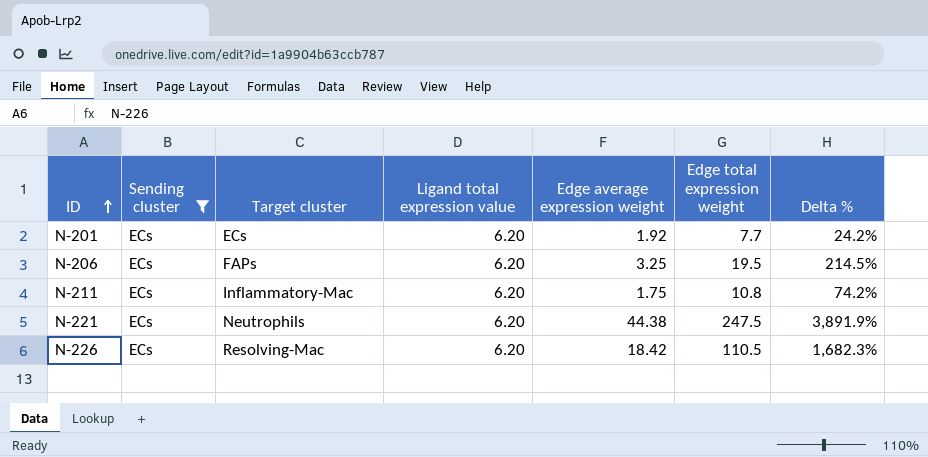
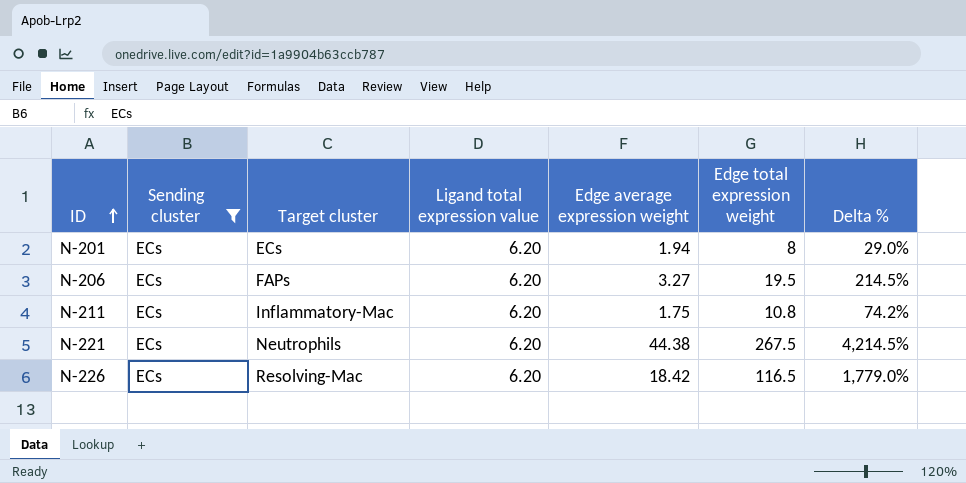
N-201 | Edge average expression weight: 1.92 -> 1.94
N-201 | Edge total expression weight: 7.7 -> 8
N-201 | Delta %: 24.2% -> 29.0%
N-206 | Edge average expression weight: 3.25 -> 3.27
N-221 | Edge total expression weight: 247.5 -> 267.5
N-221 | Delta %: 3,891.9% -> 4,214.5%
N-226 | Edge total expression weight: 110.5 -> 116.5
N-226 | Delta %: 1,682.3% -> 1,779.0%

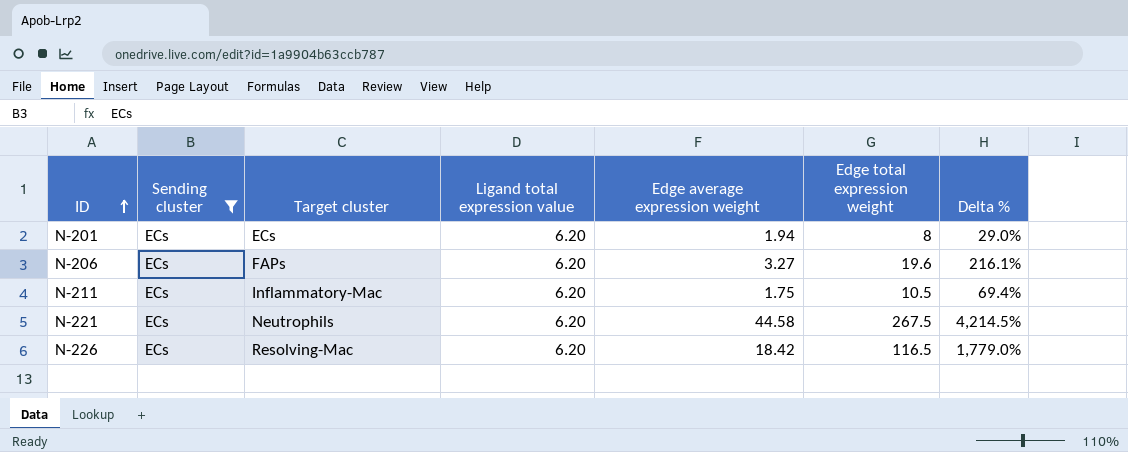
N-206 | Edge total expression weight: 19.5 -> 19.6
N-206 | Delta %: 214.5% -> 216.1%
N-211 | Edge total expression weight: 10.8 -> 10.5
N-211 | Delta %: 74.2% -> 69.4%
N-221 | Edge average expression weight: 44.38 -> 44.58

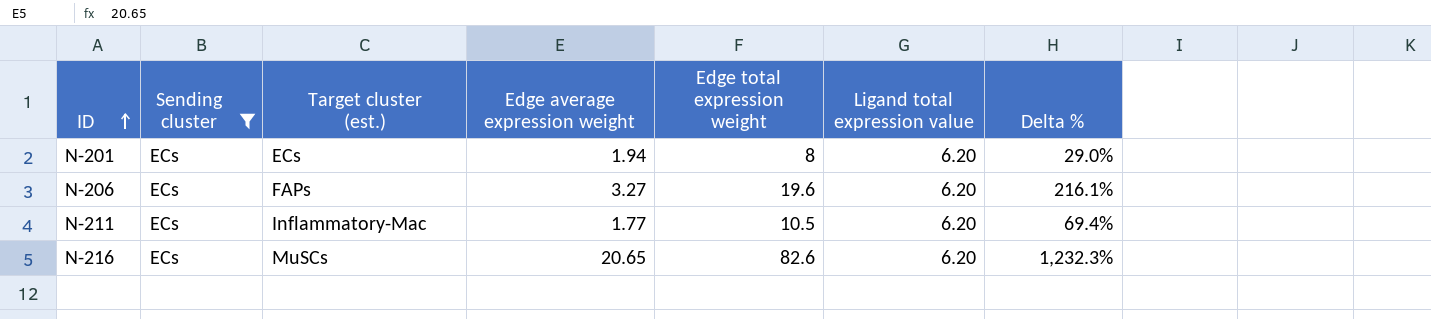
column name: Target cluster -> Target cluster (est.)
column Ligand total expression value | position: 4 -> 6
row N-221: ECs | Neutrophils | 6.20 | 44.58 | 267.5 | 4,214.5% -> none
row N-226: ECs | Resolving-Mac | 6.20 | 18.42 | 116.5 | 1,779.0% -> none
N-211 | Edge average expression weight: 1.75 -> 1.77
row N-216: none -> ECs | MuSCs | 20.65 | 82.6 | 6.20 | 1,232.3%

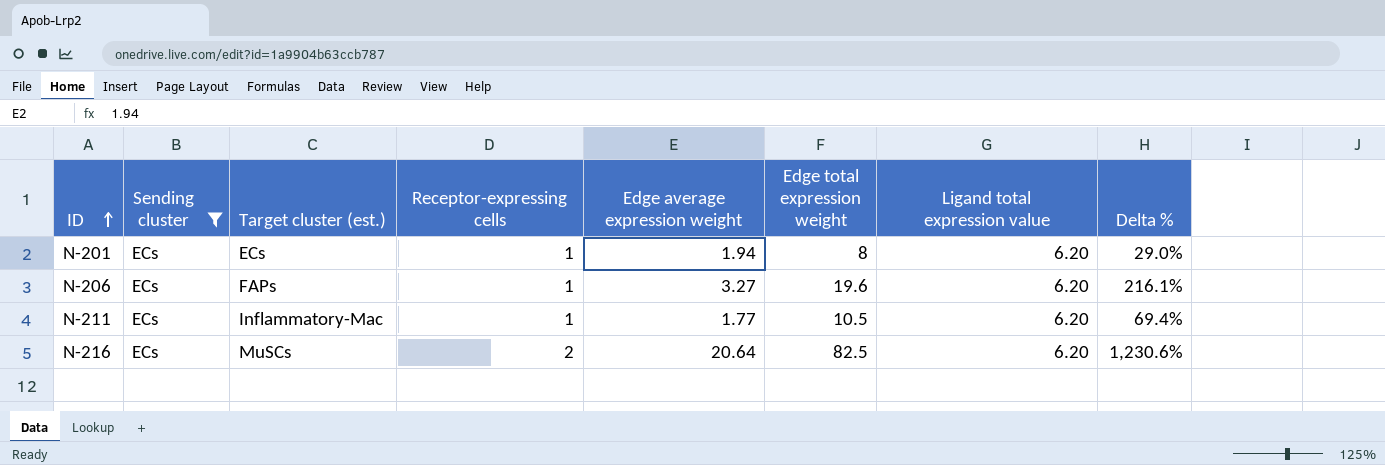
column Receptor-expressing cells | position: none -> 4
N-216 | Edge average expression weight: 20.65 -> 20.64
N-216 | Edge total expression weight: 82.6 -> 82.5
N-216 | Delta %: 1,232.3% -> 1,230.6%

